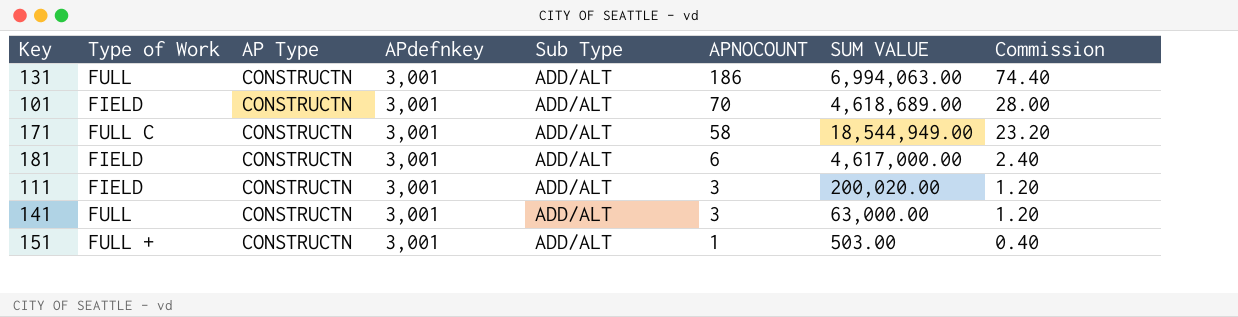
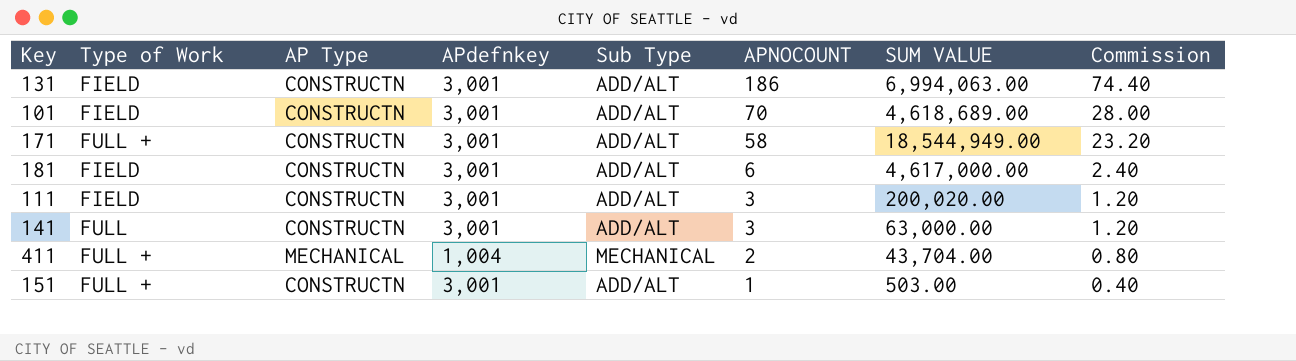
131 | Type of Work: FULL -> FIELD
171 | Type of Work: FULL C -> FULL +
row 411: none -> FULL + | MECHANICAL | 1,004 | MECHANICAL | 2 | 43,704.00 | 0.80

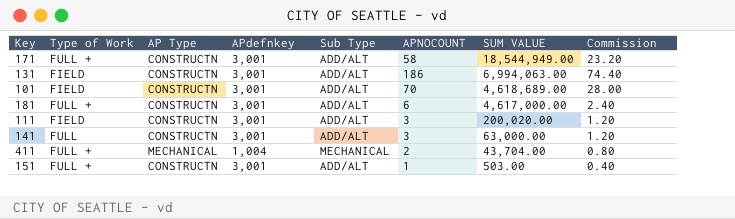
row order: APNOCOUNT descending -> SUM VALUE descending
181 | Type of Work: FIELD -> FULL +

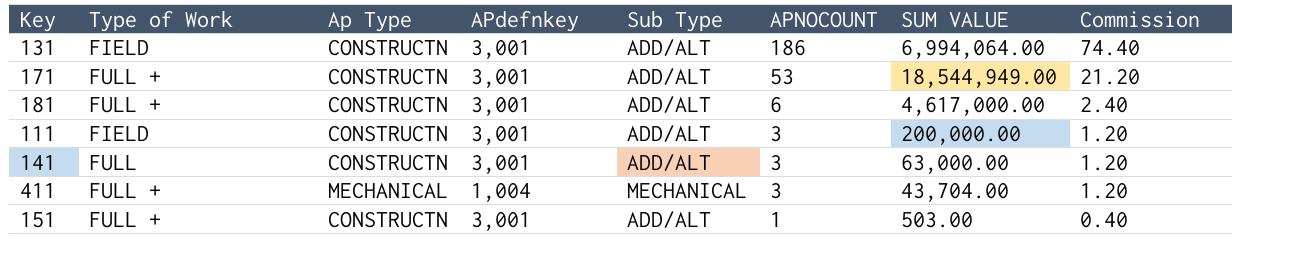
row order: SUM VALUE descending -> APNOCOUNT descending
column name: AP Type -> Ap Type
row 101: FIELD | CONSTRUCTN | 3,001 | ADD/ALT | 70 | 4,618,689.00 | 28.00 -> none
131 | SUM VALUE: 6,994,063.00 -> 6,994,064.00
171 | APNOCOUNT: 58 -> 53
171 | Commission: 23.20 -> 21.20
111 | SUM VALUE: 200,020.00 -> 200,000.00
411 | APNOCOUNT: 2 -> 3
411 | Commission: 0.80 -> 1.20

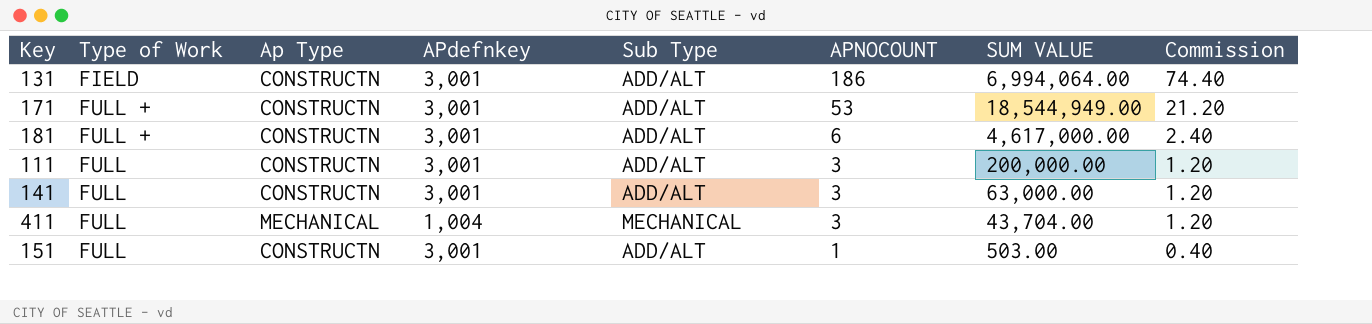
111 | Type of Work: FIELD -> FULL
411 | Type of Work: FULL + -> FULL
151 | Type of Work: FULL + -> FULL

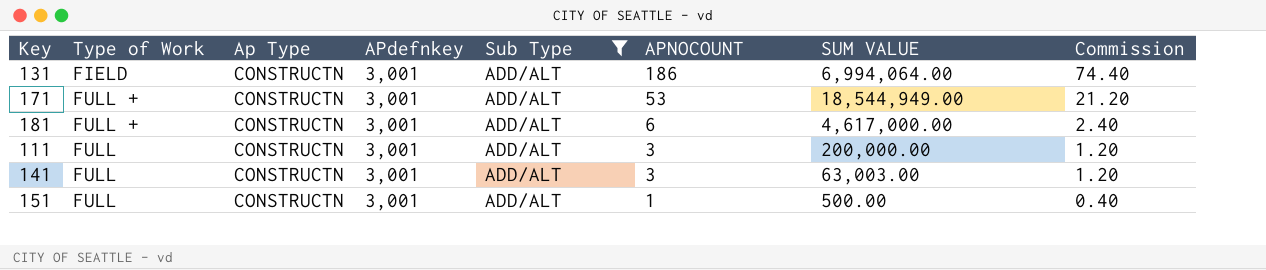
filter: none -> Sub Type = ADD/ALT
141 | SUM VALUE: 63,000.00 -> 63,003.00
151 | SUM VALUE: 503.00 -> 500.00

